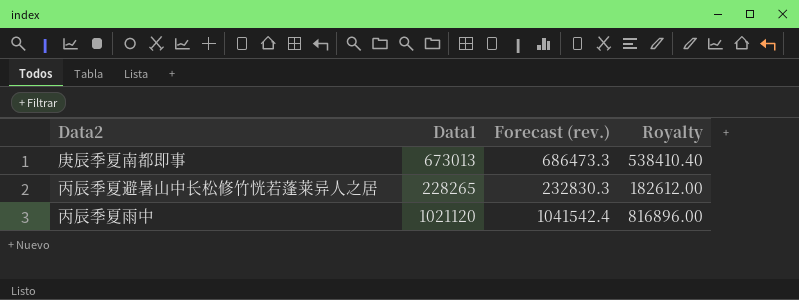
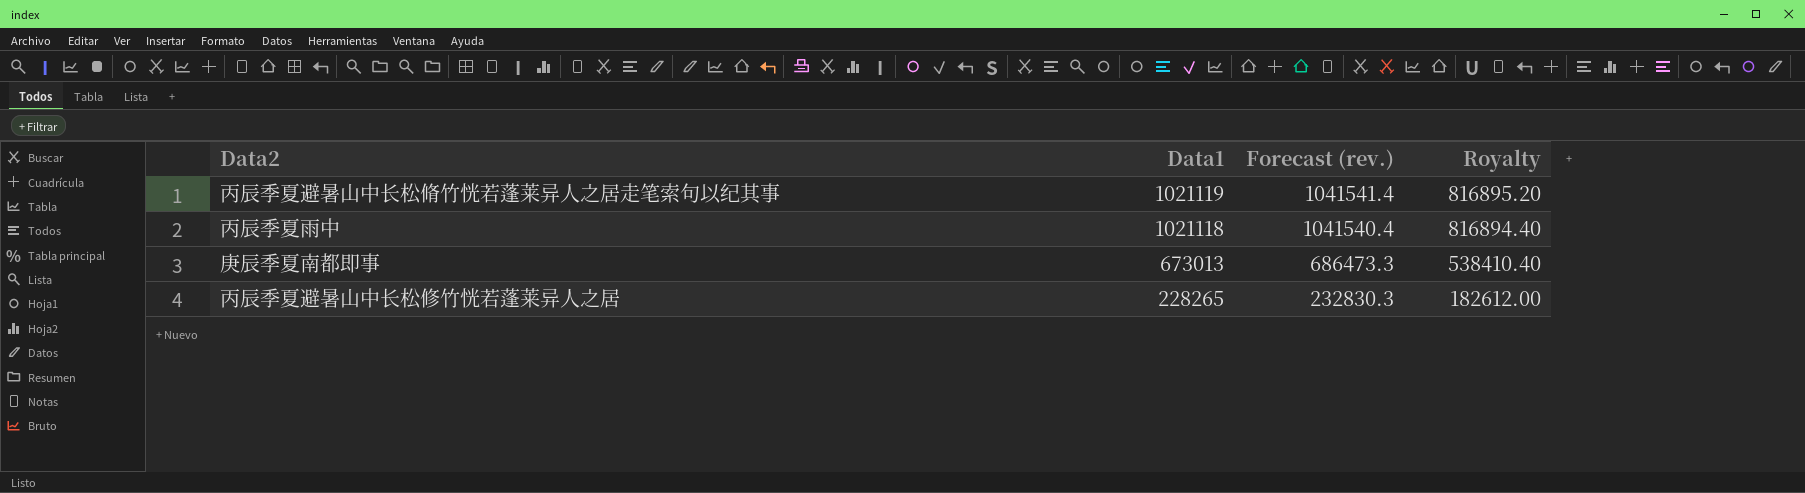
row order: none -> Data1 descending
row 丙辰季夏避暑山中长松脩竹恍若蓬莱异人之居走笔索句以纪其事: none -> 1021119 | 1041541.4 | 816895.20
丙辰季夏雨中 | Data1: 1021120 -> 1021118
丙辰季夏雨中 | Forecast (rev.): 1041542.4 -> 1041540.4
丙辰季夏雨中 | Royalty: 816896.00 -> 816894.40

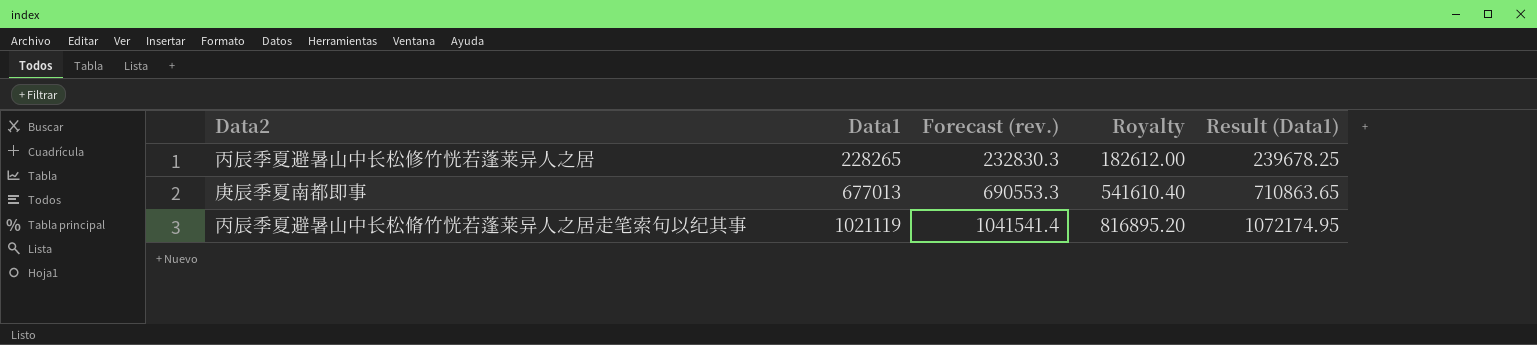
row order: Data1 descending -> Data1 ascending
column Result (Data1) | formula: none -> [Data1] * 1.05
row 丙辰季夏雨中: 1021118 | 1041540.4 | 816894.40 -> none
庚辰季夏南都即事 | Data1: 673013 -> 677013
庚辰季夏南都即事 | Forecast (rev.): 686473.3 -> 690553.3
庚辰季夏南都即事 | Royalty: 538410.40 -> 541610.40

